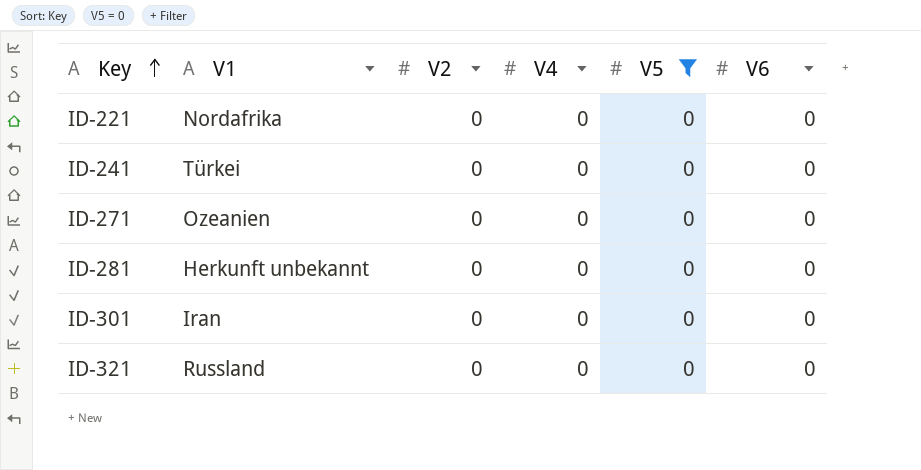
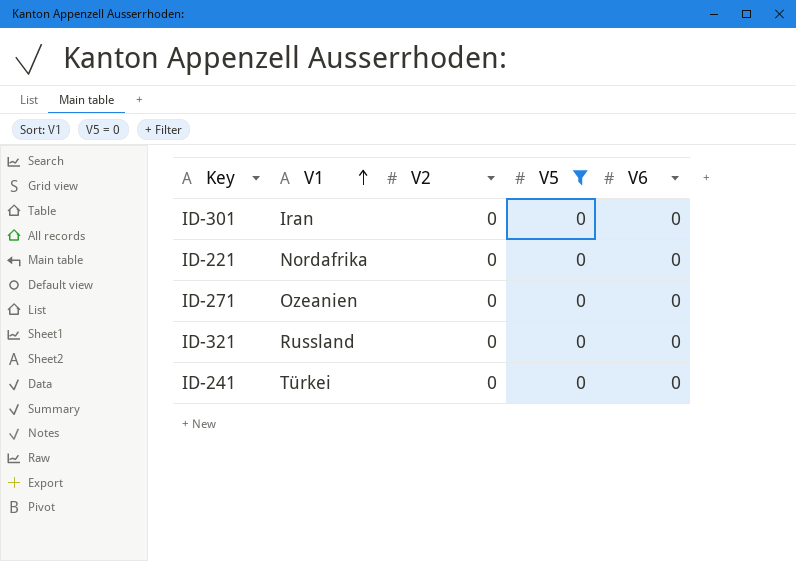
row order: Key ascending -> V1 ascending
column V4 | position: 4 -> none
row ID-281: Herkunft unbekannt | 0 | 0 | 0 | 0 -> none

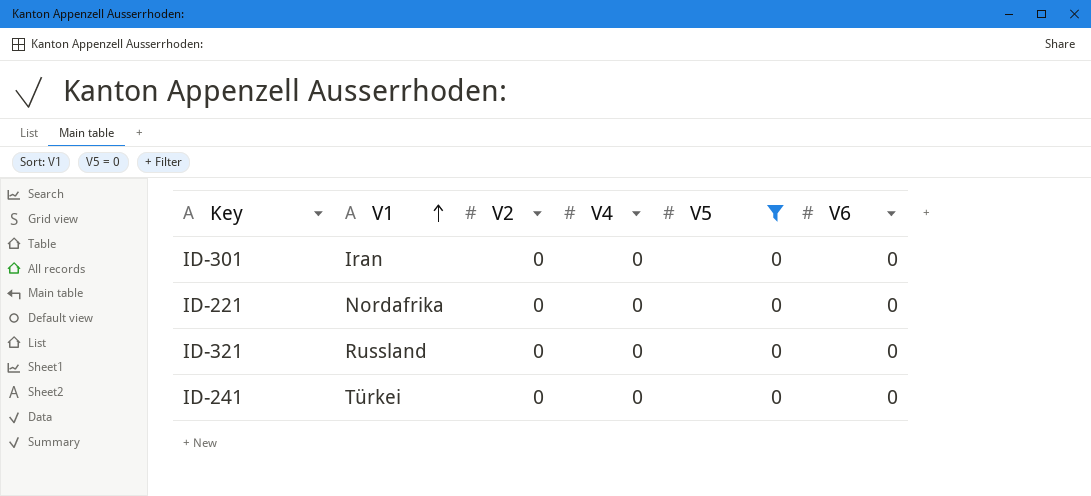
column V4 | position: none -> 4
row ID-271: Ozeanien | 0 | 0 | 0 -> none

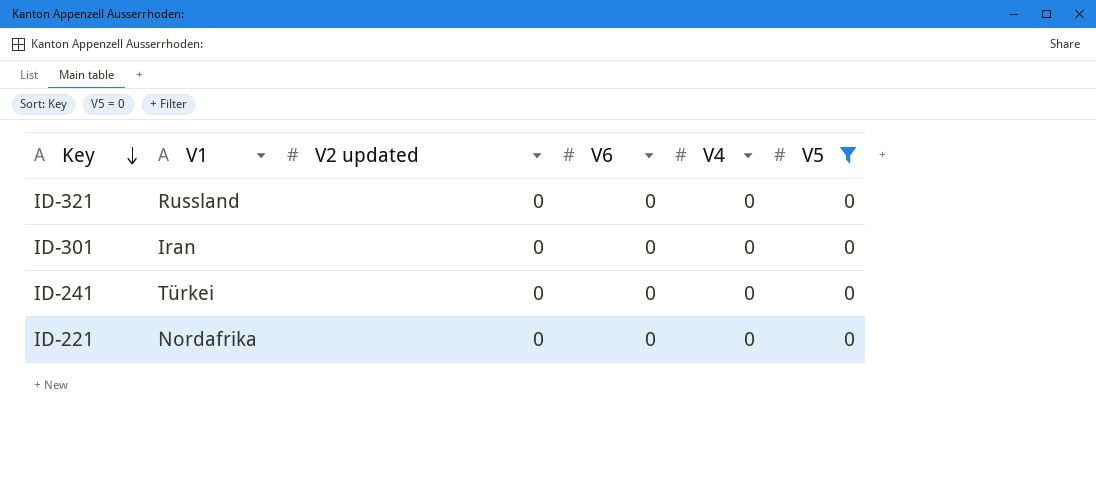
row order: V1 ascending -> Key descending
column name: V2 -> V2 updated
column V6 | position: 6 -> 4

